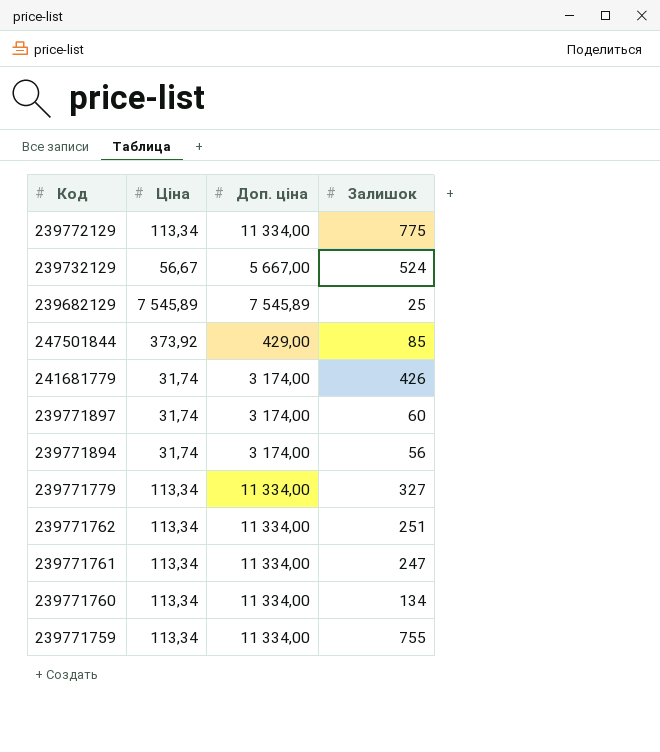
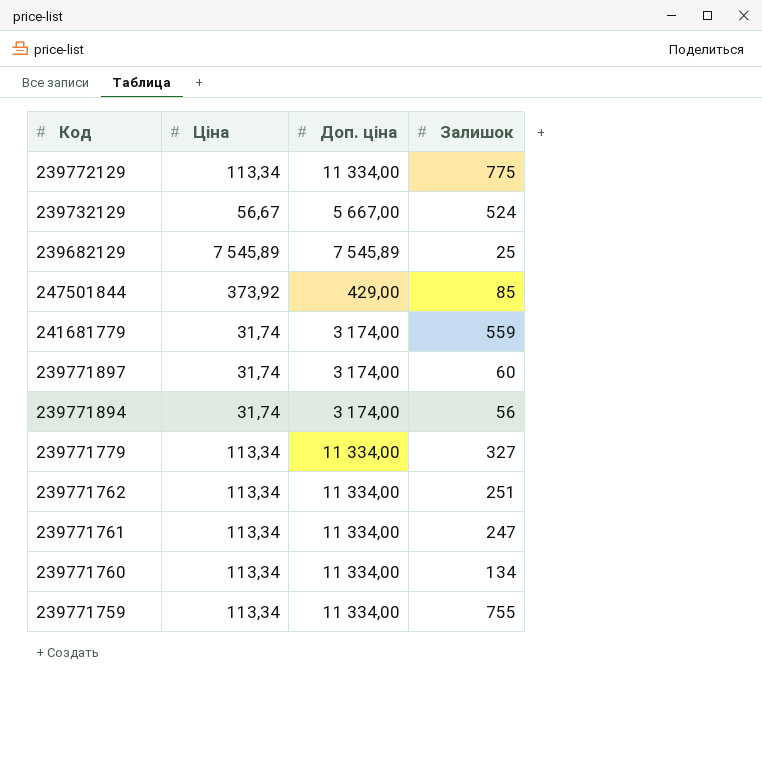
241681779 | Залишок: 426 -> 559

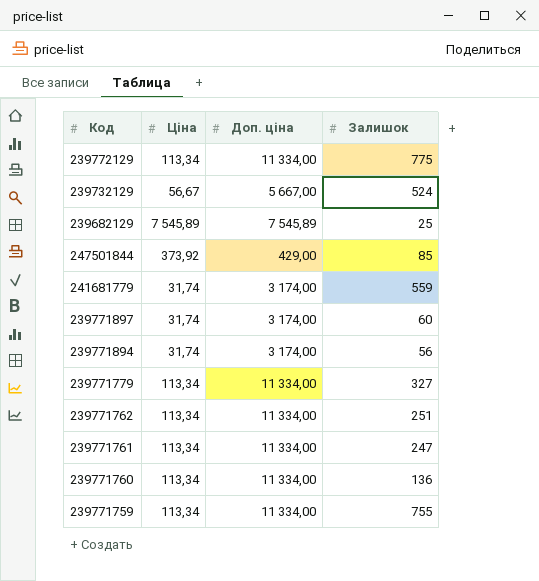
239771760 | Залишок: 134 -> 136

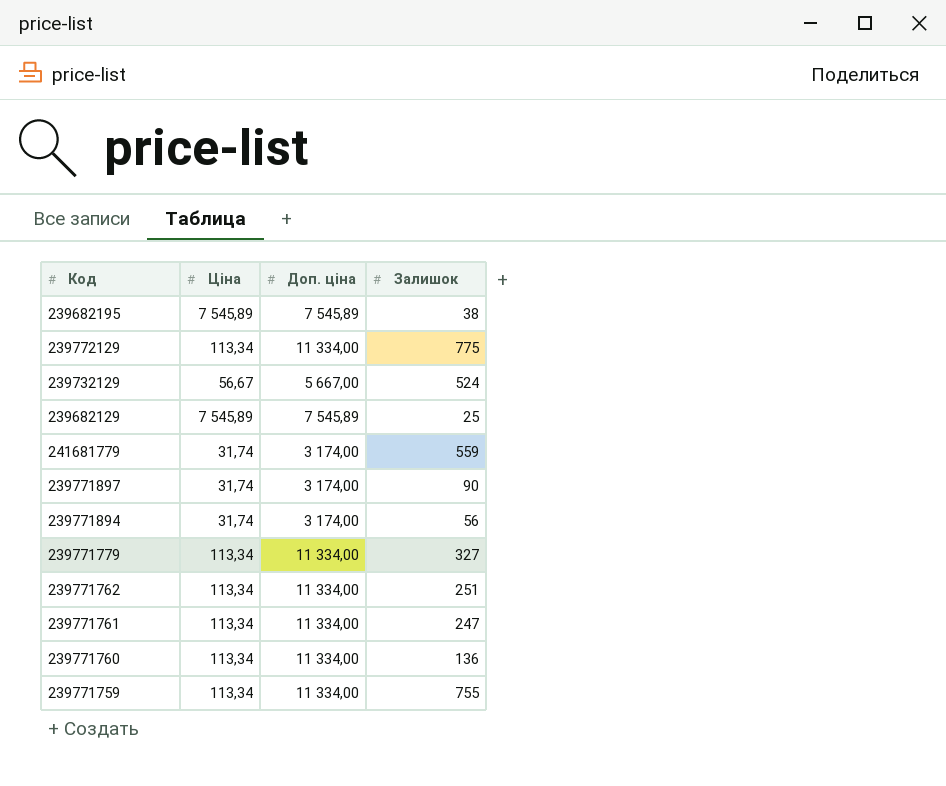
row 247501844: 373,92 | 429,00 | 85 -> none
row 239682195: none -> 7 545,89 | 7 545,89 | 38
239771897 | Залишок: 60 -> 90

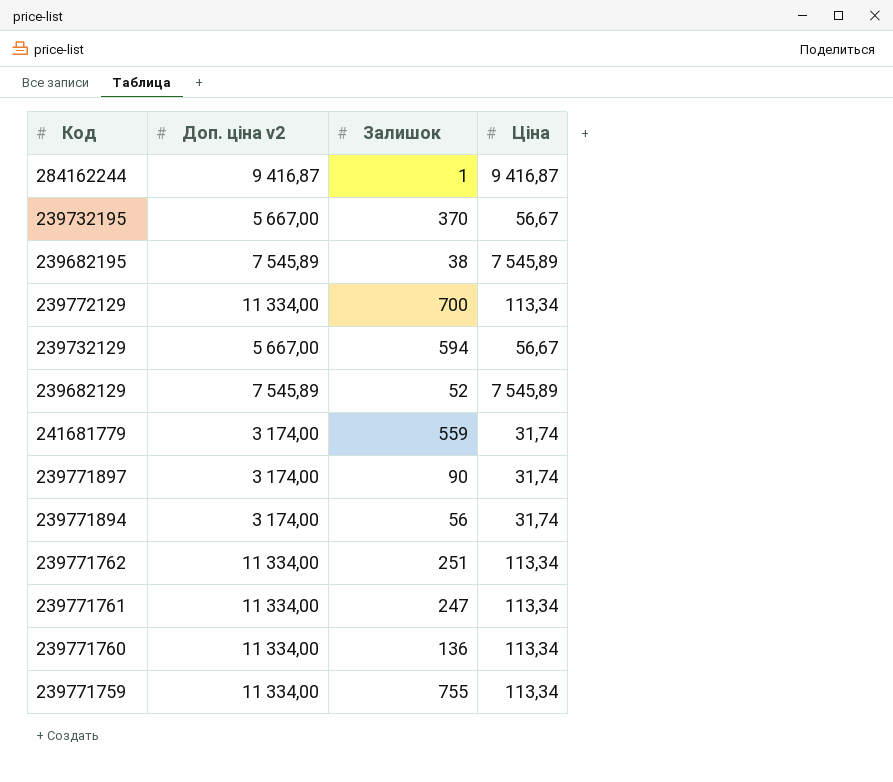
column name: Доп. ціна -> Доп. ціна v2
column Ціна | position: 2 -> 4
row 239771779: 113,34 | 11 334,00 | 327 -> none
row 284162244: none -> 9 416,87 | 1 | 9 416,87
row 239732195: none -> 5 667,00 | 370 | 56,67
239772129 | Залишок: 775 -> 700
239732129 | Залишок: 524 -> 594
239682129 | Залишок: 25 -> 52

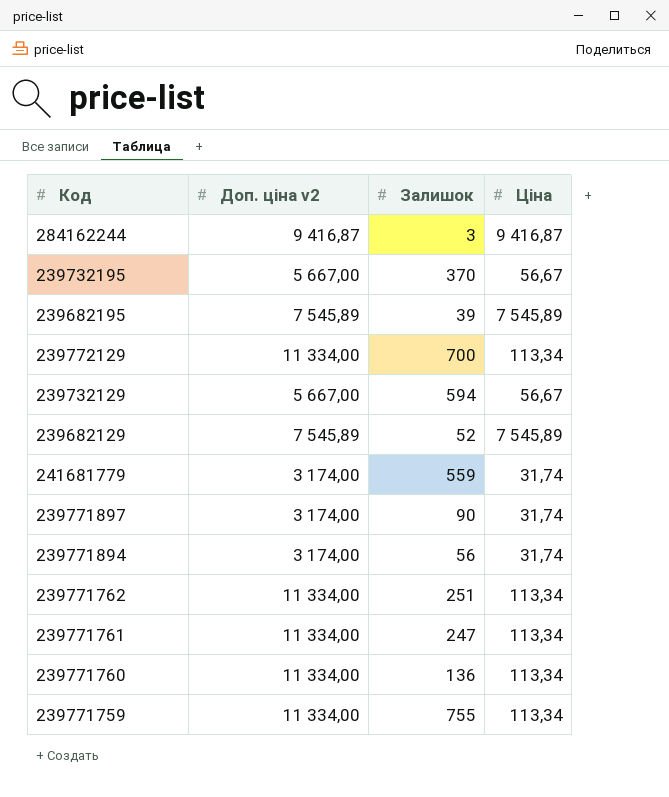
284162244 | Залишок: 1 -> 3
239682195 | Залишок: 38 -> 39

